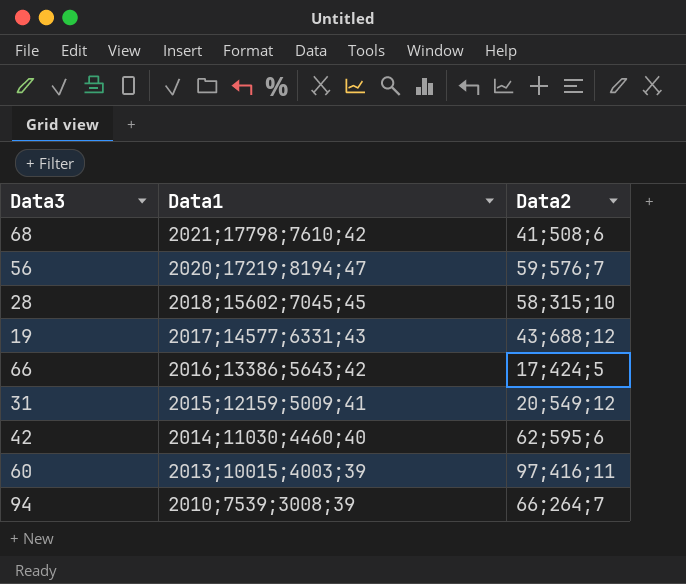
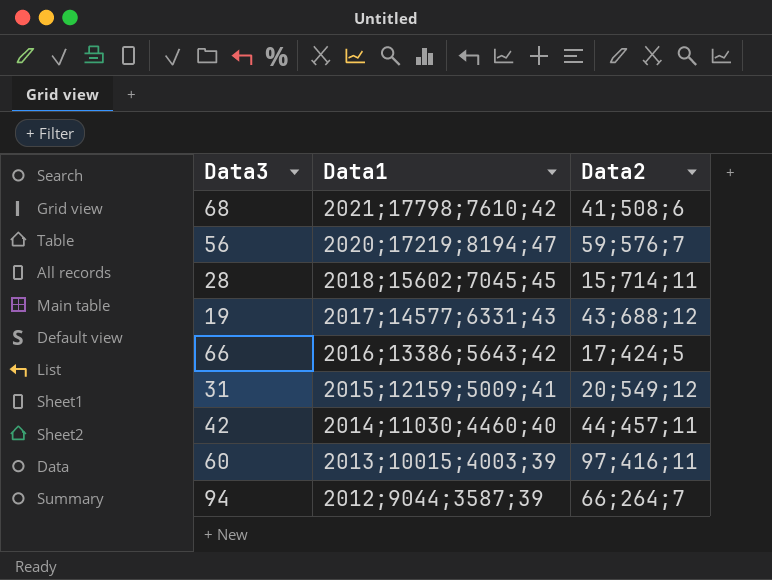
28 | Data2: 58;315;10 -> 15;714;11
42 | Data2: 62;595;6 -> 44;457;11
94 | Data1: 2010;7539;3008;39 -> 2012;9044;3587;39

